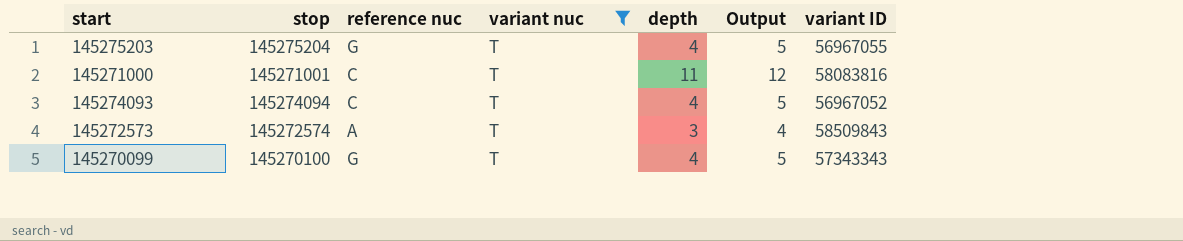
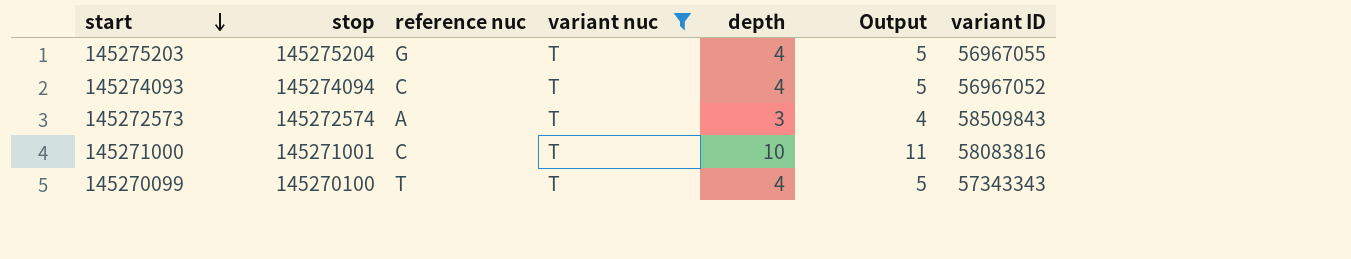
row order: none -> start descending
145271000 | depth: 11 -> 10
145271000 | Output: 12 -> 11
145270099 | reference nuc: G -> T

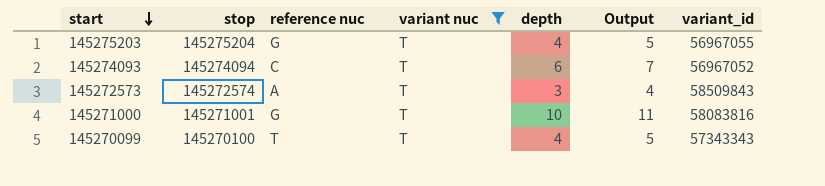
column name: variant ID -> variant_id
145274093 | depth: 4 -> 6
145274093 | Output: 5 -> 7
145271000 | reference nuc: C -> G

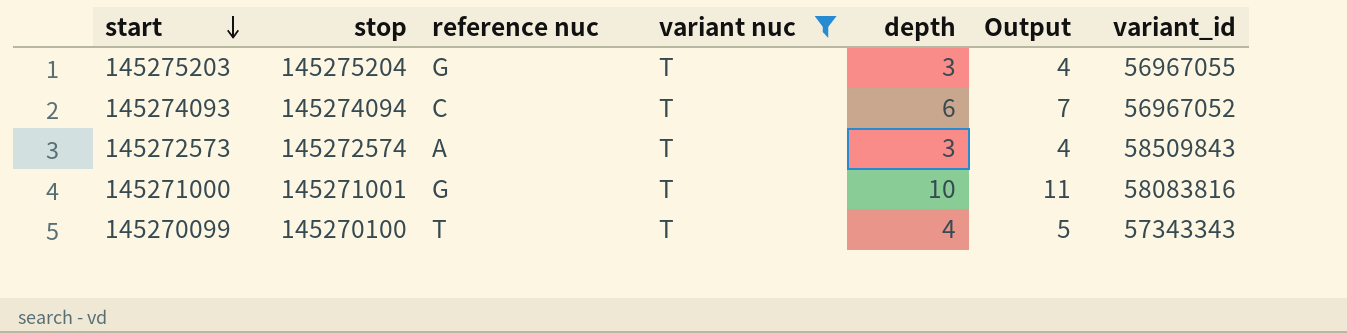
145275203 | depth: 4 -> 3
145275203 | Output: 5 -> 4

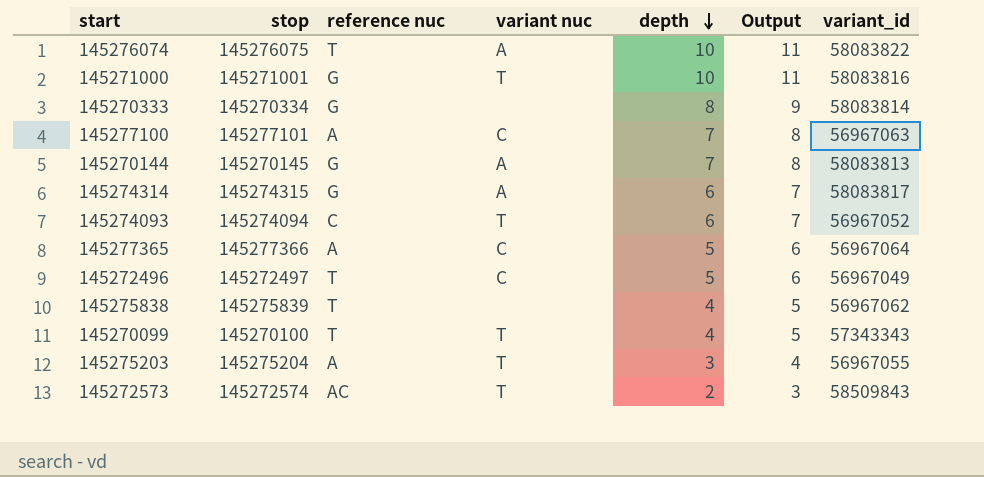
filter: variant nuc = T -> none
row order: start descending -> depth descending
145275203 | reference nuc: G -> A
145272573 | reference nuc: A -> AC
145272573 | depth: 3 -> 2
145272573 | Output: 4 -> 3

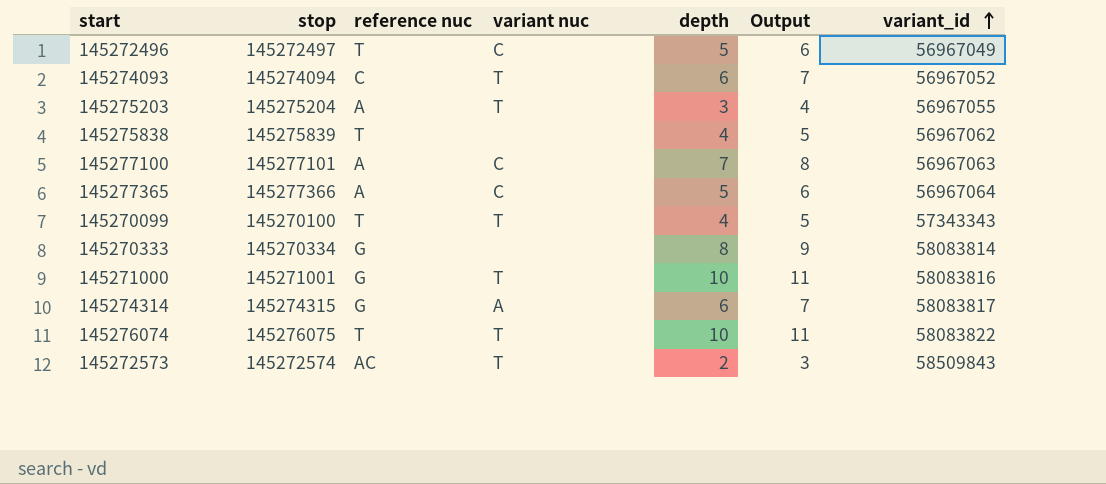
row order: depth descending -> variant_id ascending
row 145270144: 145270145 | G | A | 7 | 8 | 58083813 -> none
145276074 | variant nuc: A -> T

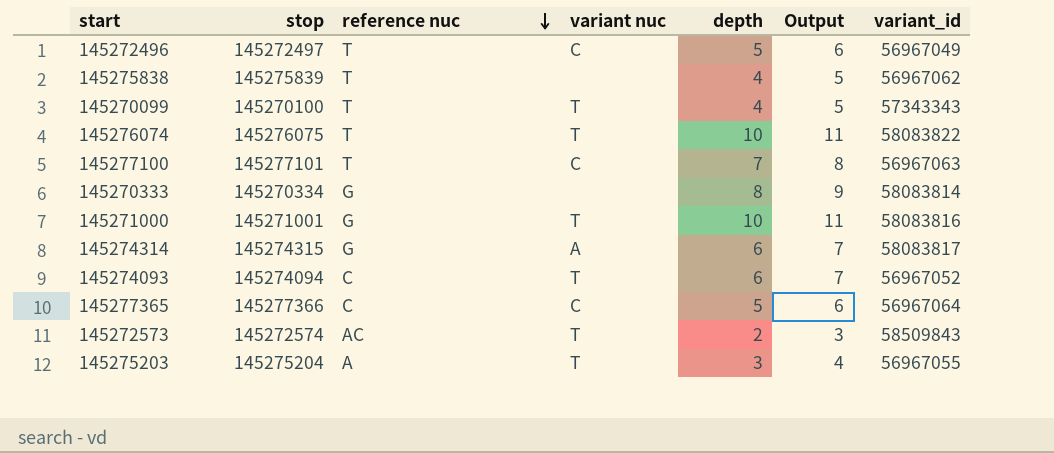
row order: variant_id ascending -> reference nuc descending
145277100 | reference nuc: A -> T
145277365 | reference nuc: A -> C

